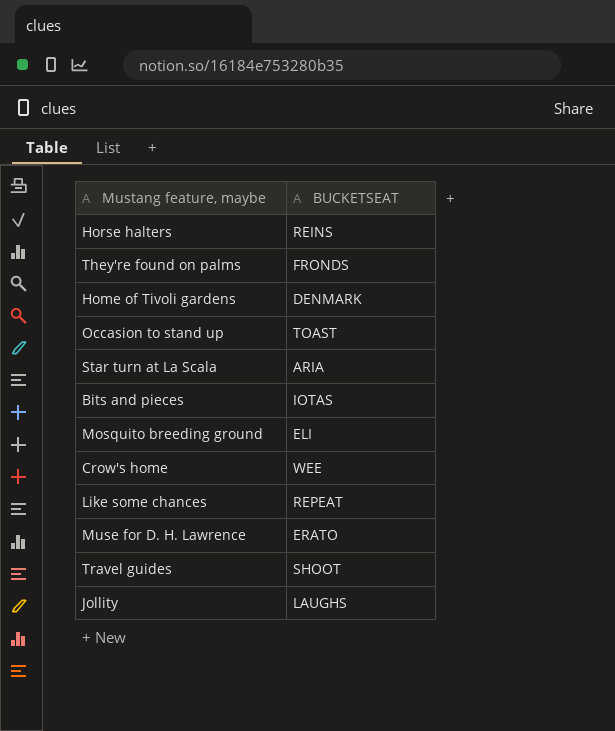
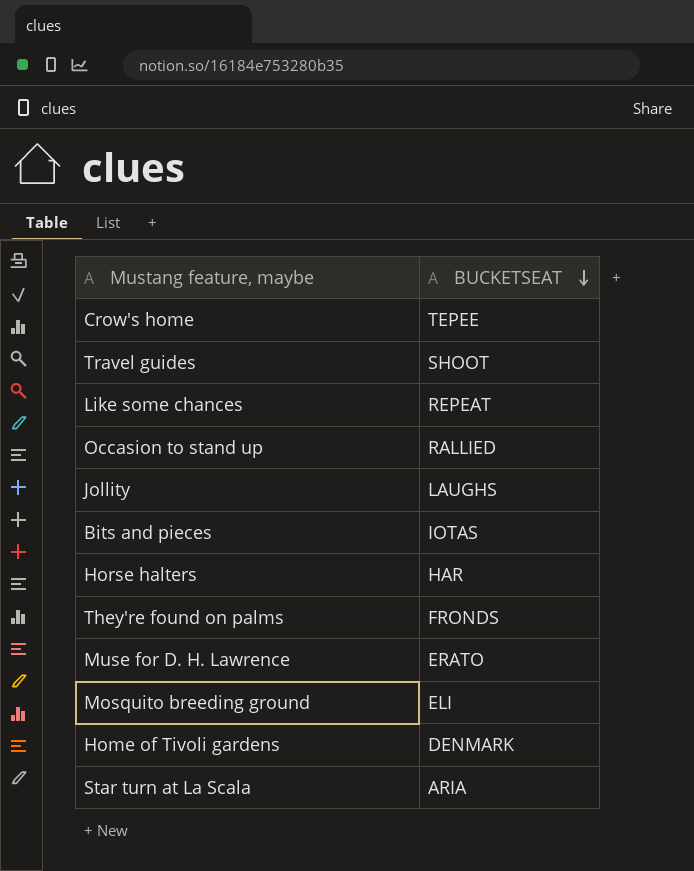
row order: none -> BUCKETSEAT descending
Crow's home | BUCKETSEAT: WEE -> TEPEE
Occasion to stand up | BUCKETSEAT: TOAST -> RALLIED
Horse halters | BUCKETSEAT: REINS -> HAR

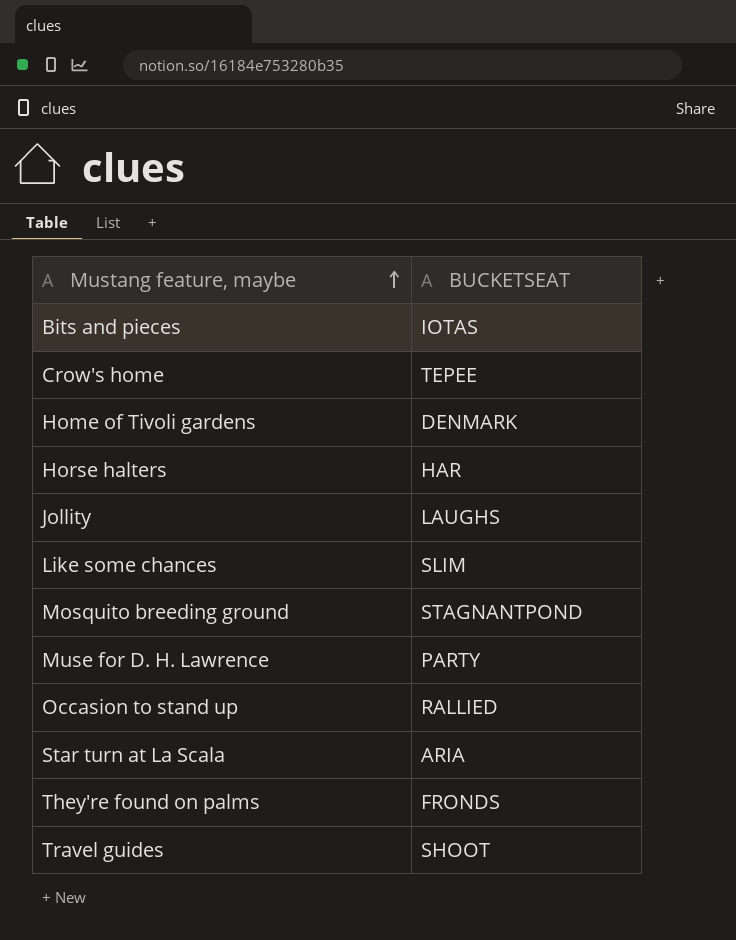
row order: BUCKETSEAT descending -> Mustang feature, maybe ascending
Like some chances | BUCKETSEAT: REPEAT -> SLIM
Mosquito breeding ground | BUCKETSEAT: ELI -> STAGNANTPOND
Muse for D. H. Lawrence | BUCKETSEAT: ERATO -> PARTY

